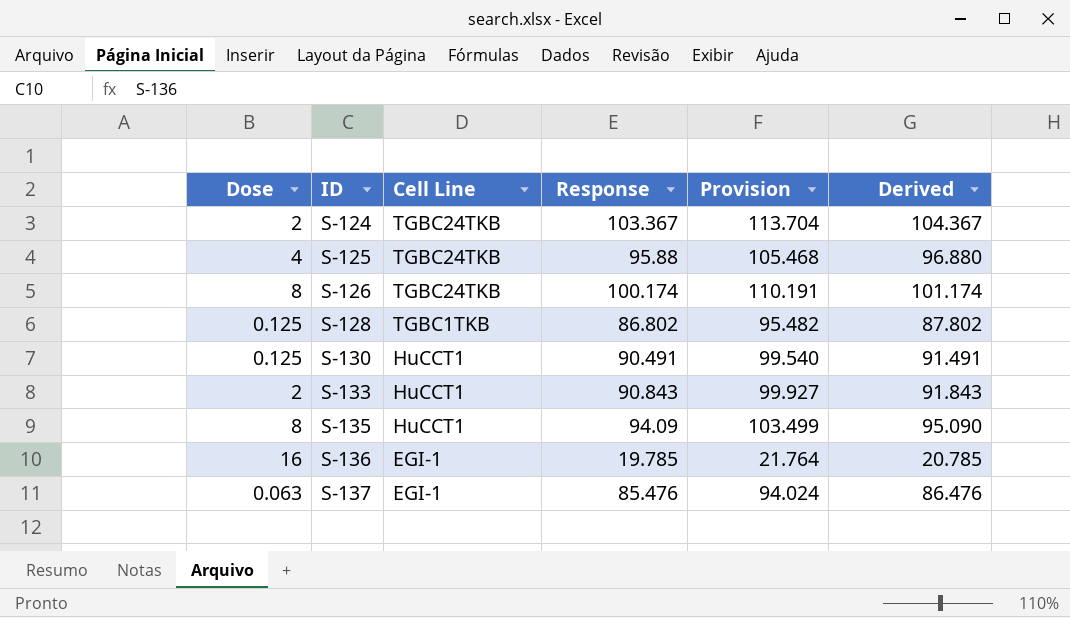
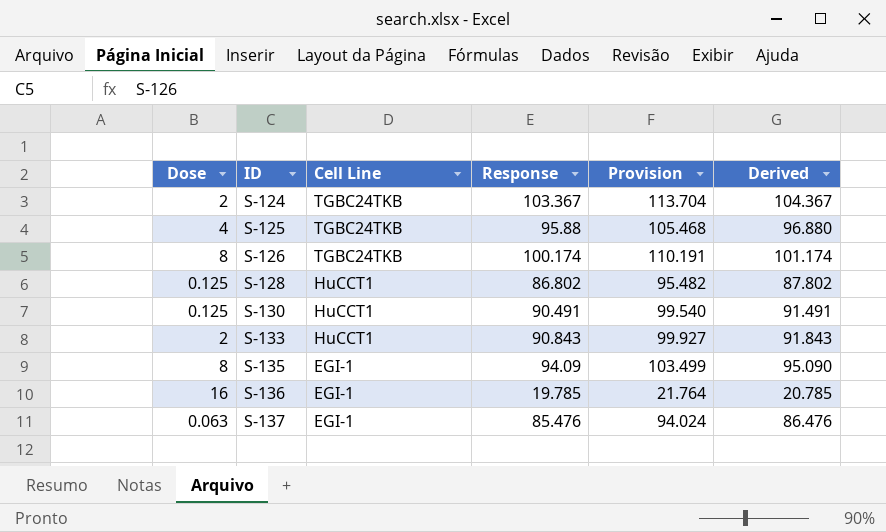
S-128 | Cell Line: TGBC1TKB -> HuCCT1
S-135 | Cell Line: HuCCT1 -> EGI-1

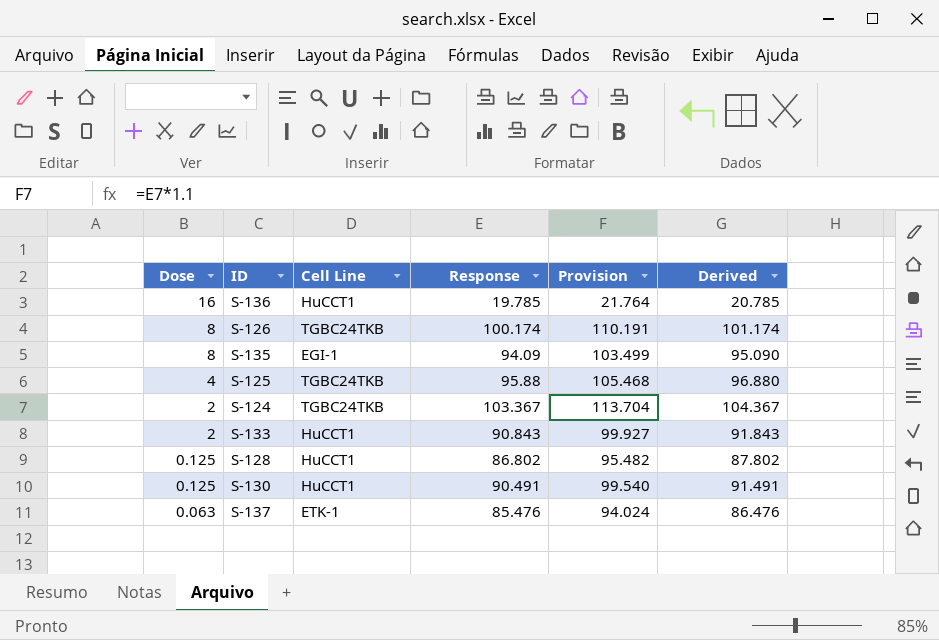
row order: ID ascending -> Dose descending
S-136 | Cell Line: EGI-1 -> HuCCT1
S-137 | Cell Line: EGI-1 -> ETK-1

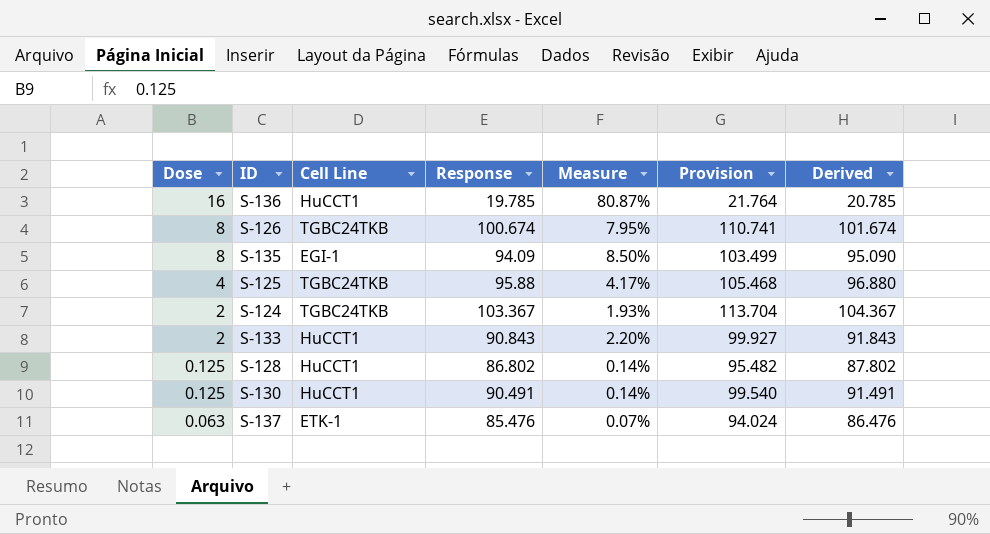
column Measure | formula: none -> [Dose] / [Response]
S-126 | Response: 100.174 -> 100.674
S-126 | Provision: 110.191 -> 110.741
S-126 | Derived: 101.174 -> 101.674

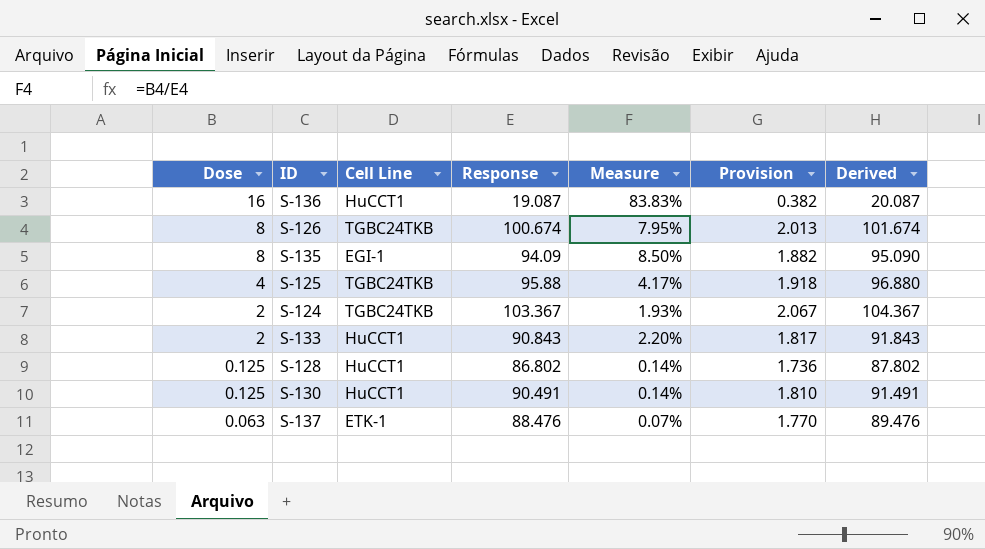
column Provision | formula: [Response] * 1.1 -> [Response] * 0.02
S-136 | Response: 19.785 -> 19.087
S-136 | Measure: 80.87% -> 83.83%
S-136 | Derived: 20.785 -> 20.087
S-137 | Response: 85.476 -> 88.476
S-137 | Derived: 86.476 -> 89.476

